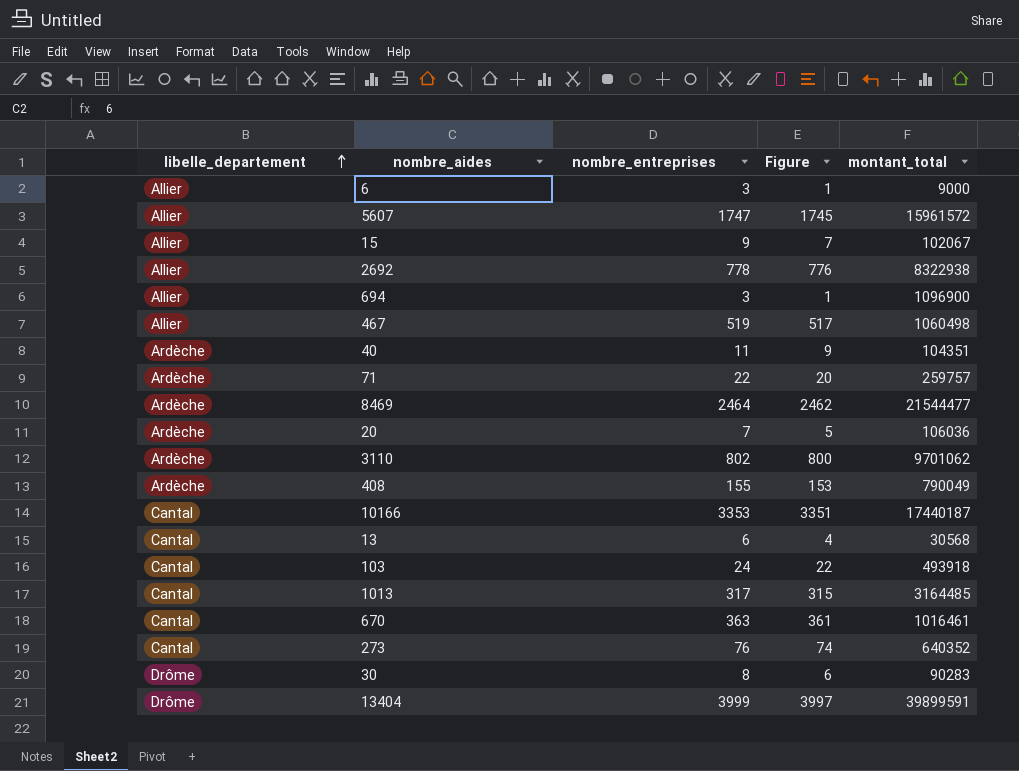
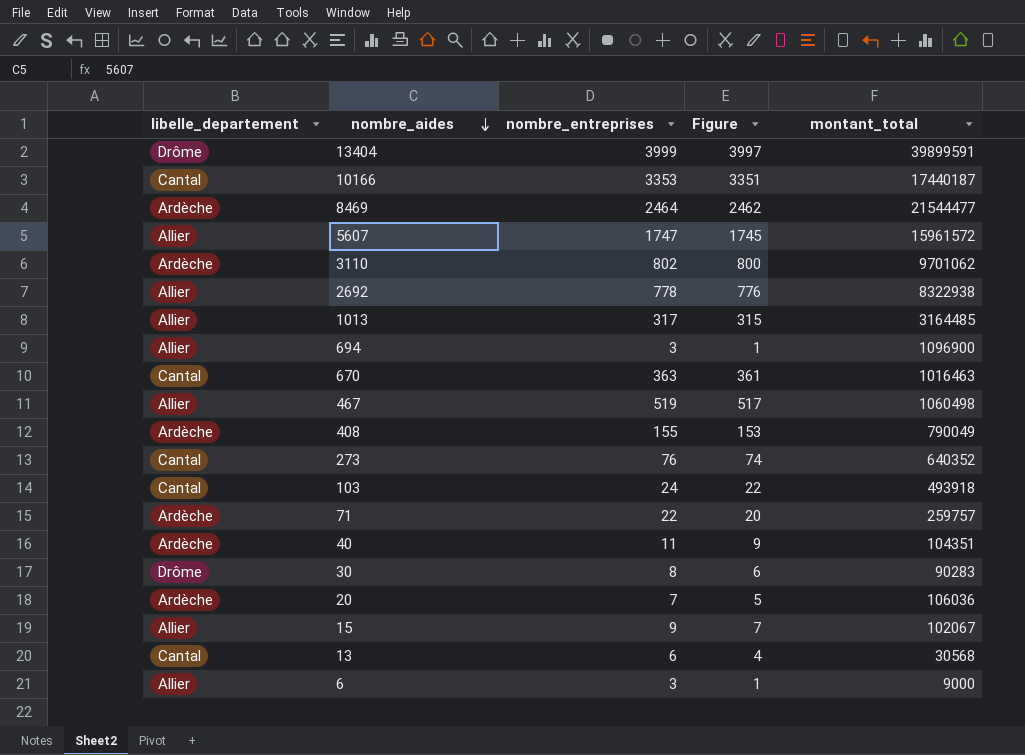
row order: libelle_departement ascending -> nombre_aides descending
1013 | libelle_departement: Cantal -> Allier
670 | montant_total: 1016461 -> 1016463

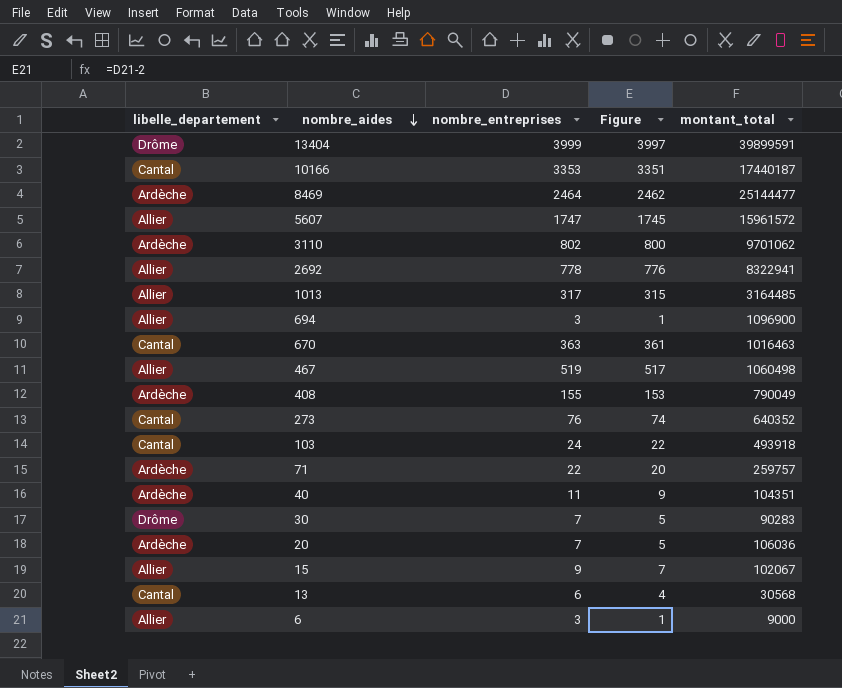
8469 | montant_total: 21544477 -> 25144477
2692 | montant_total: 8322938 -> 8322941
30 | nombre_entreprises: 8 -> 7
30 | Figure: 6 -> 5

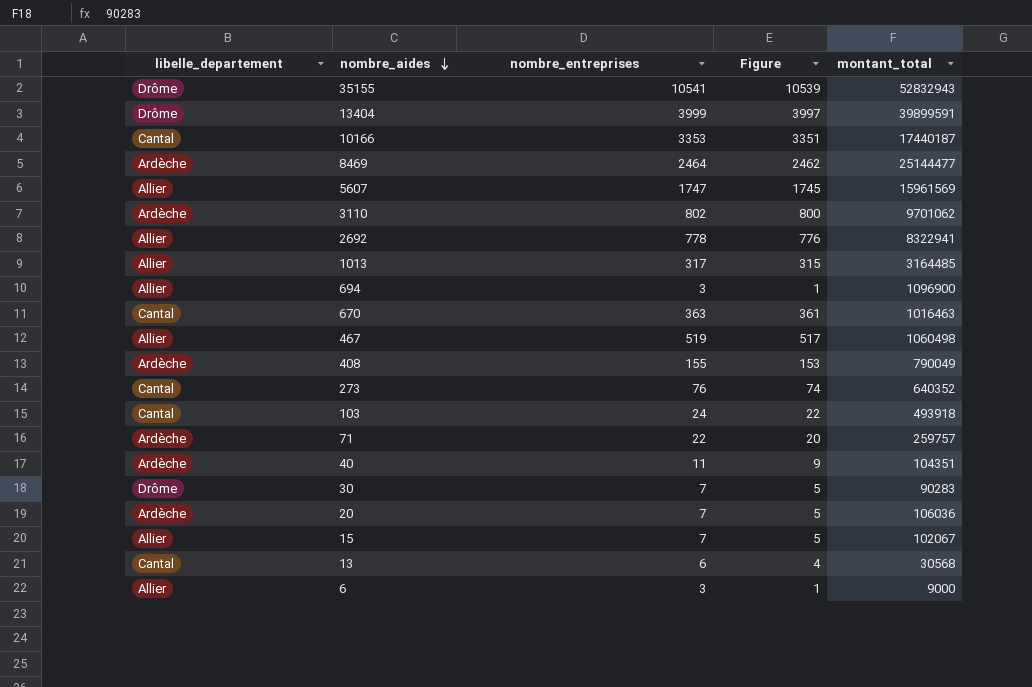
row 35155: none -> Drôme | 10541 | 10539 | 52832943
5607 | montant_total: 15961572 -> 15961569
15 | nombre_entreprises: 9 -> 7
15 | Figure: 7 -> 5

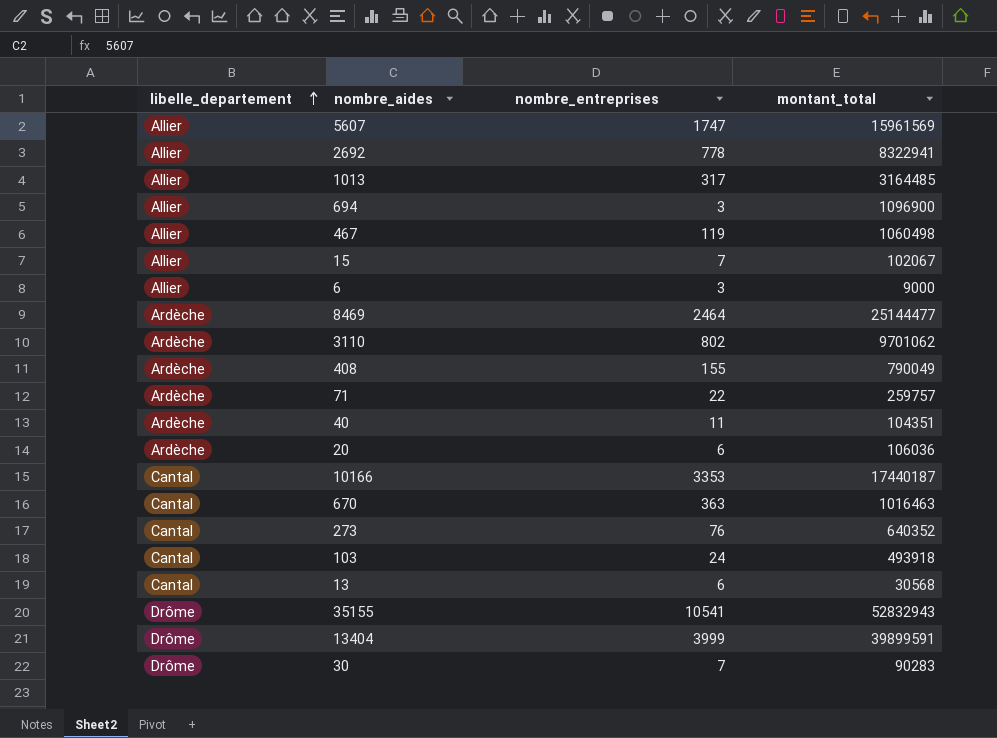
row order: nombre_aides descending -> libelle_departement ascending
column Figure | formula: [nombre_entreprises] - 2 -> none
467 | nombre_entreprises: 519 -> 119
20 | nombre_entreprises: 7 -> 6

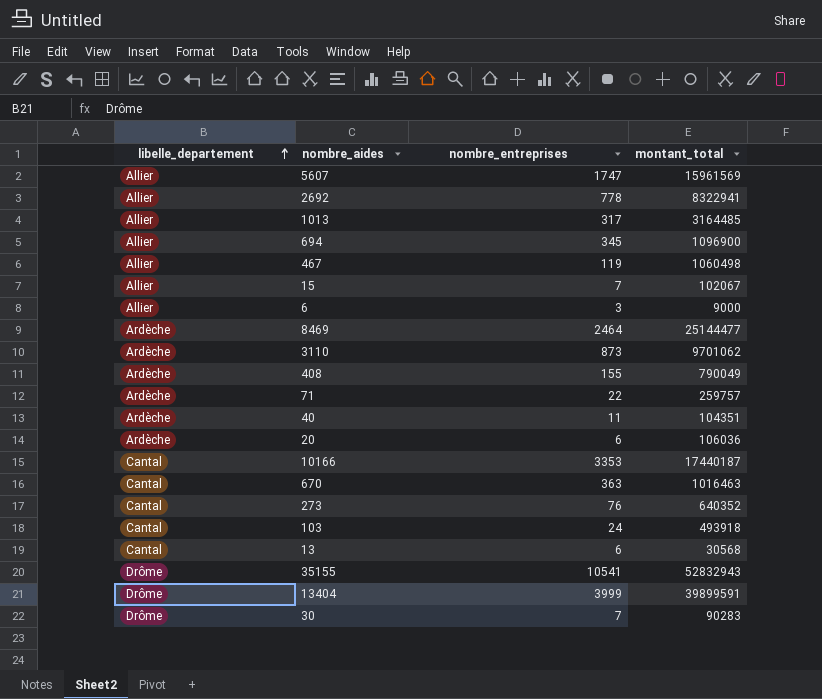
694 | nombre_entreprises: 3 -> 345
3110 | nombre_entreprises: 802 -> 873

